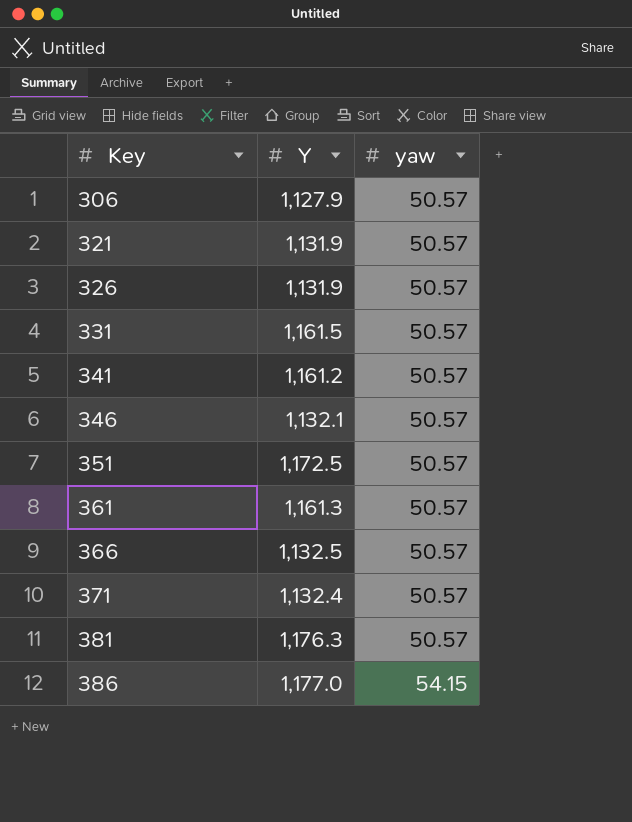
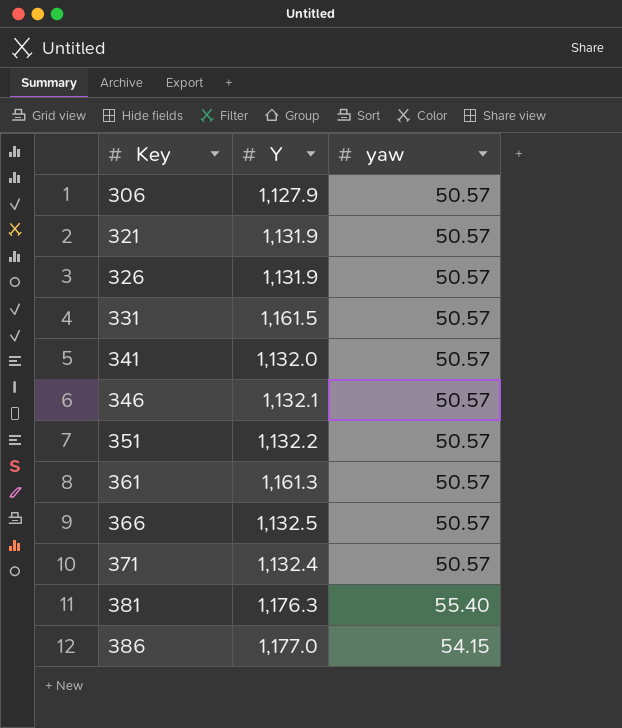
341 | Y: 1,161.2 -> 1,132.0
351 | Y: 1,172.5 -> 1,132.2
381 | yaw: 50.57 -> 55.40

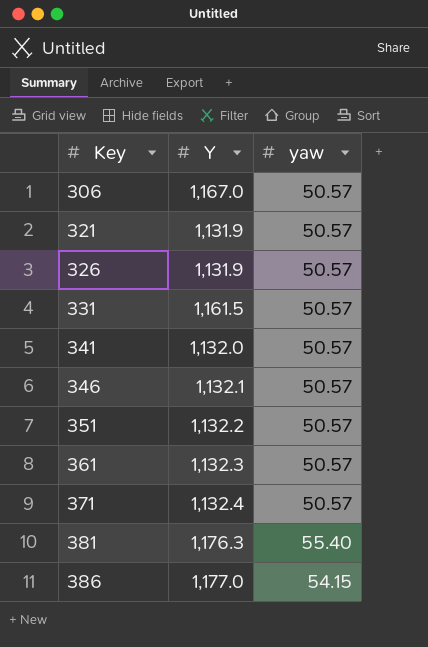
row 366: 1,132.5 | 50.57 -> none
306 | Y: 1,127.9 -> 1,167.0
361 | Y: 1,161.3 -> 1,132.3

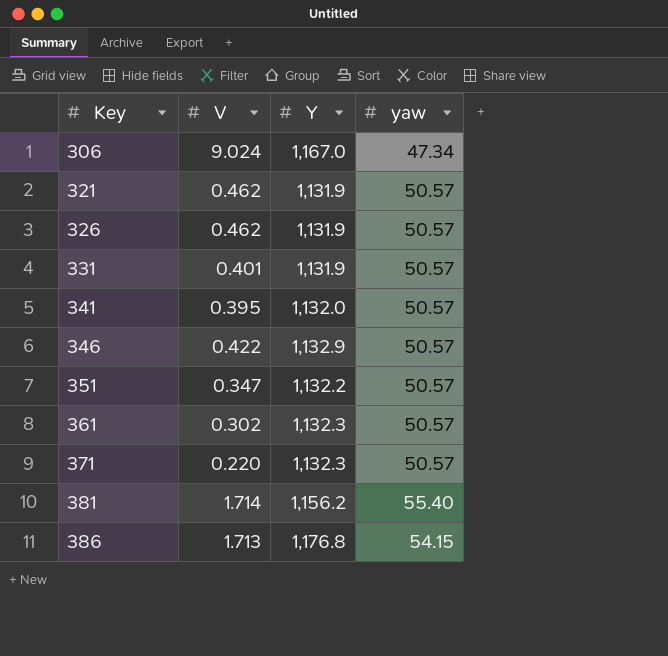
column V | position: none -> 2
306 | yaw: 50.57 -> 47.34
331 | Y: 1,161.5 -> 1,131.9
346 | Y: 1,132.1 -> 1,132.9
371 | Y: 1,132.4 -> 1,132.3
381 | Y: 1,176.3 -> 1,156.2
386 | Y: 1,177.0 -> 1,176.8

